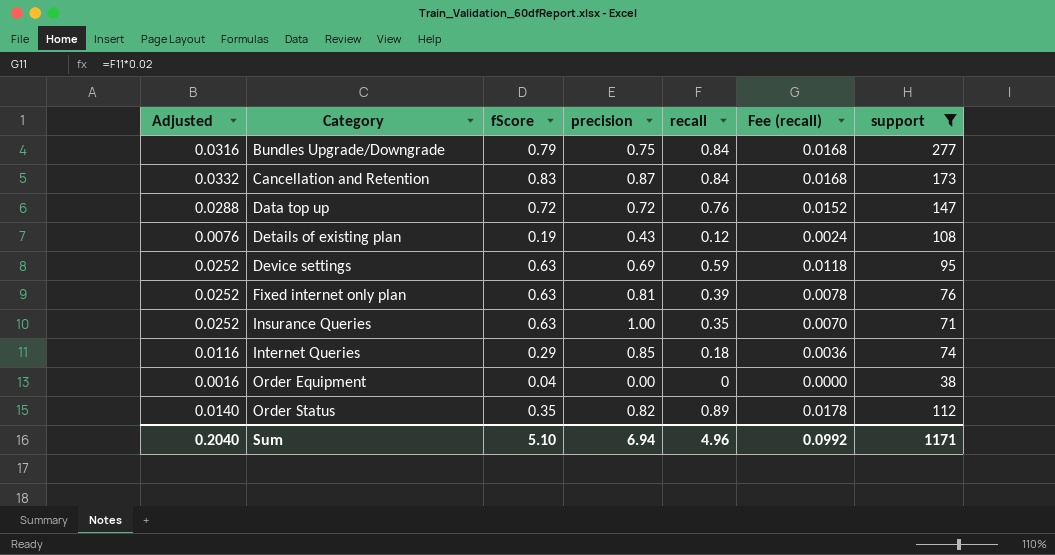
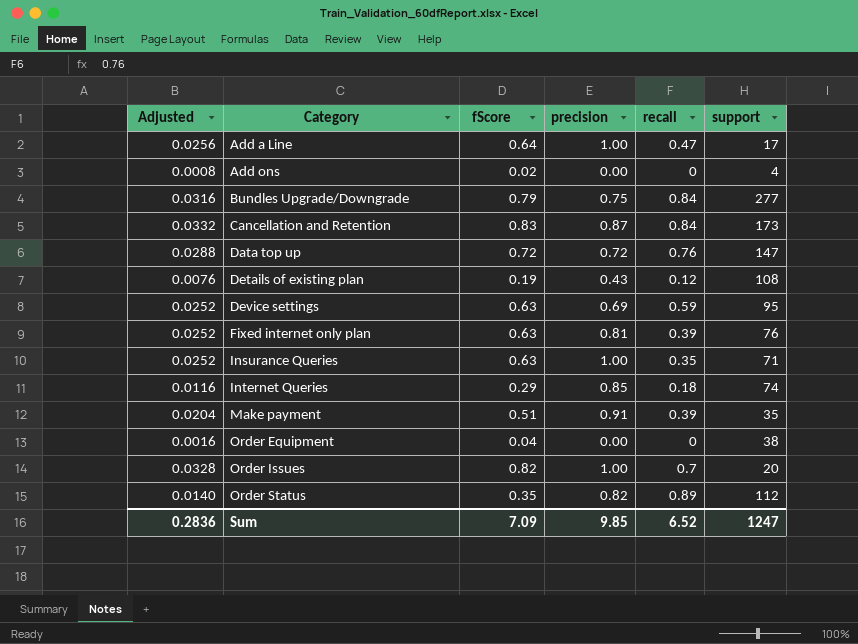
filter: support >= 38 -> none
column Fee (recall) | formula: [recall] * 0.02 -> none
Sum | Adjusted: 0.2040 -> 0.2836
Sum | fScore: 5.10 -> 7.09
Sum | precision: 6.94 -> 9.85
Sum | recall: 4.96 -> 6.52
Sum | support: 1171 -> 1247

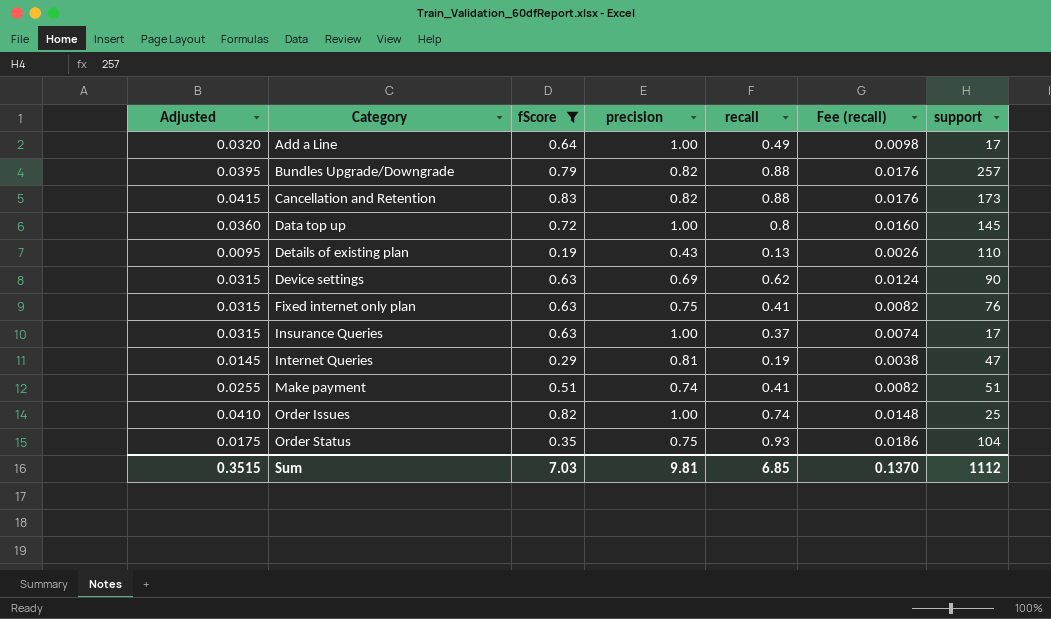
filter: none -> fScore >= 0.19
column Adjusted | formula: [fScore] * 0.04 -> [fScore] * 0.05
column Fee (recall) | formula: none -> [recall] * 0.02
Add a Line | recall: 0.47 -> 0.49
Bundles Upgrade/Downgrade | precision: 0.75 -> 0.82
Bundles Upgrade/Downgrade | recall: 0.84 -> 0.88
Bundles Upgrade/Downgrade | support: 277 -> 257
Cancellation and Retention | precision: 0.87 -> 0.82
Cancellation and Retention | recall: 0.84 -> 0.88
Data top up | precision: 0.72 -> 1.00
Data top up | recall: 0.76 -> 0.8
Data top up | support: 147 -> 145
Details of existing plan | recall: 0.12 -> 0.13
Details of existing plan | support: 108 -> 110
Device settings | recall: 0.59 -> 0.62
Device settings | support: 95 -> 90
Fixed internet only plan | precision: 0.81 -> 0.75
Fixed internet only plan | recall: 0.39 -> 0.41
Insurance Queries | recall: 0.35 -> 0.37
Insurance Queries | support: 71 -> 17
Internet Queries | precision: 0.85 -> 0.81
Internet Queries | recall: 0.18 -> 0.19
Internet Queries | support: 74 -> 47
Make payment | precision: 0.91 -> 0.74
Make payment | recall: 0.39 -> 0.41
Make payment | support: 35 -> 51
Order Issues | recall: 0.7 -> 0.74
Order Issues | support: 20 -> 25
Order Status | precision: 0.82 -> 0.75
Order Status | recall: 0.89 -> 0.93
Order Status | support: 112 -> 104
Sum | Adjusted: 0.2836 -> 0.3515
Sum | fScore: 7.09 -> 7.03
Sum | precision: 9.85 -> 9.81
Sum | recall: 6.52 -> 6.85
Sum | support: 1247 -> 1112

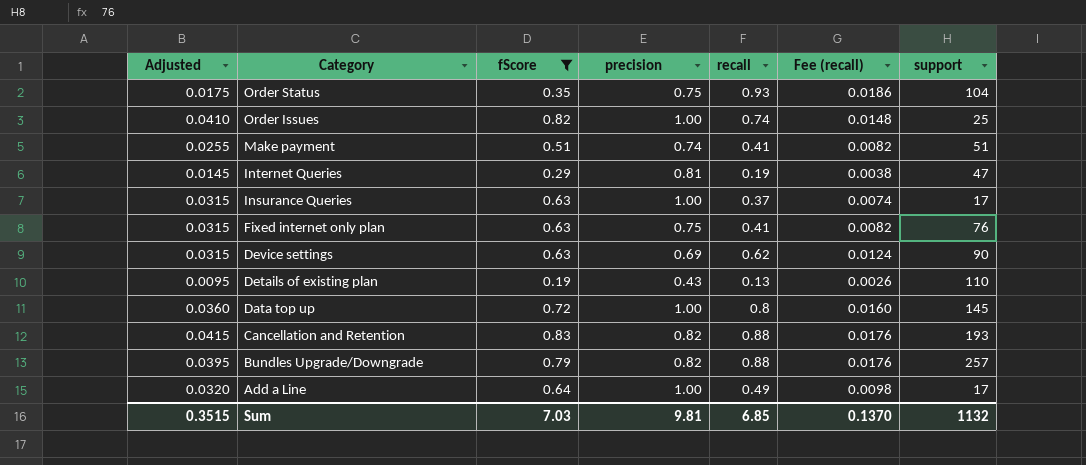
row order: Category ascending -> Category descending
Cancellation and Retention | support: 173 -> 193
Sum | support: 1112 -> 1132

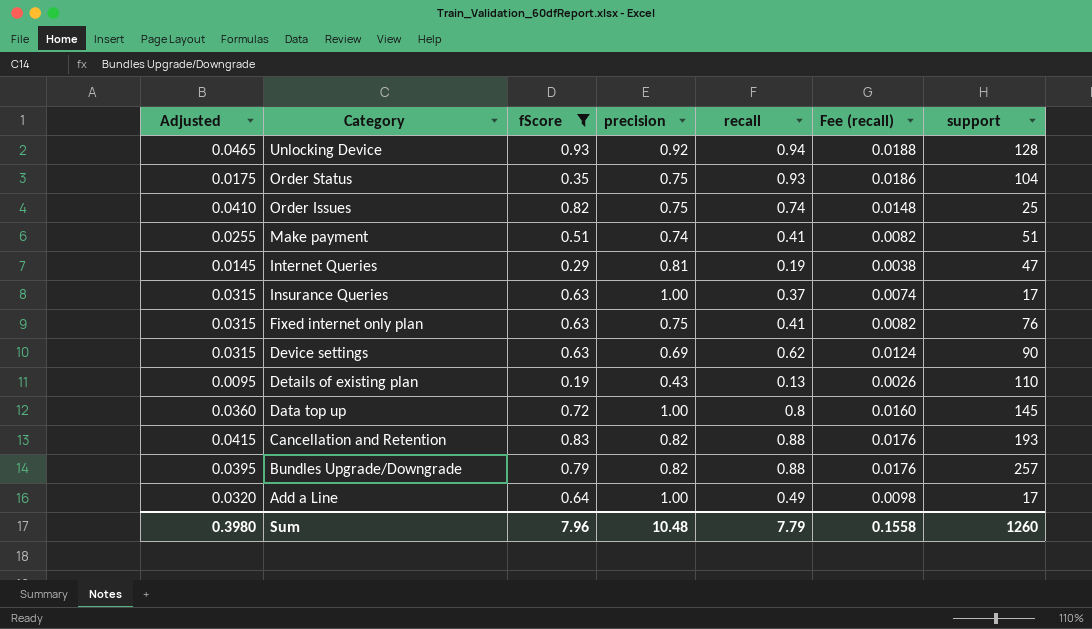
row Unlocking Device: none -> 0.0465 | 0.93 | 0.92 | 0.94 | 0.0188 | 128
Order Issues | precision: 1.00 -> 0.75
Sum | Adjusted: 0.3515 -> 0.3980
Sum | fScore: 7.03 -> 7.96
Sum | precision: 9.81 -> 10.48
Sum | recall: 6.85 -> 7.79
Sum | Fee (recall): 0.1370 -> 0.1558
Sum | support: 1132 -> 1260

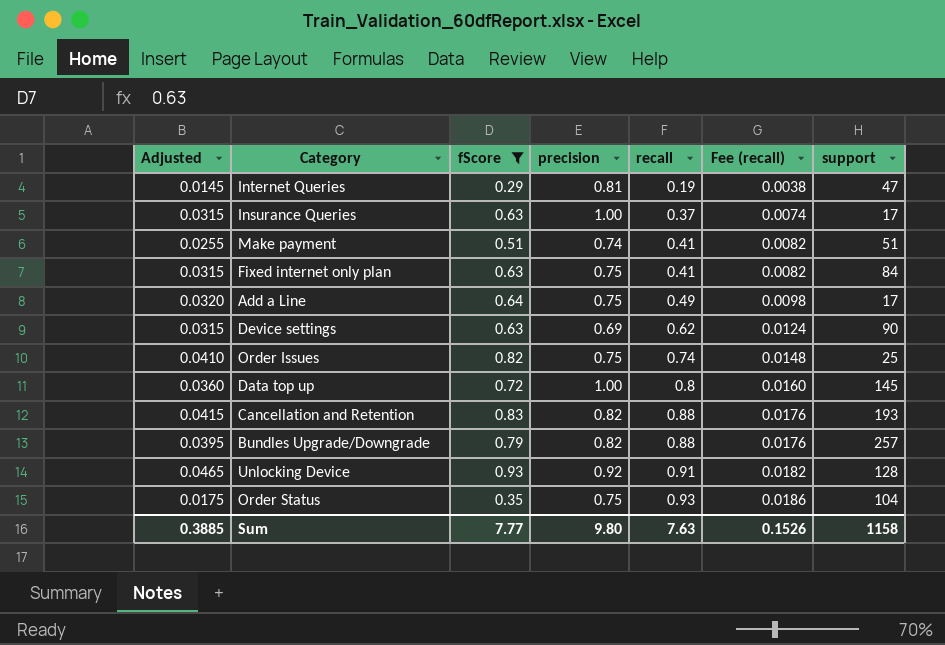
row order: Category descending -> recall ascending
row Details of existing plan: 0.0095 | 0.19 | 0.43 | 0.13 | 0.0026 | 110 -> none
Fixed internet only plan | support: 76 -> 84
Add a Line | precision: 1.00 -> 0.75
Unlocking Device | recall: 0.94 -> 0.91
Unlocking Device | Fee (recall): 0.0188 -> 0.0182
Sum | Adjusted: 0.3980 -> 0.3885
Sum | fScore: 7.96 -> 7.77
Sum | precision: 10.48 -> 9.80
Sum | recall: 7.79 -> 7.63
Sum | Fee (recall): 0.1558 -> 0.1526
Sum | support: 1260 -> 1158

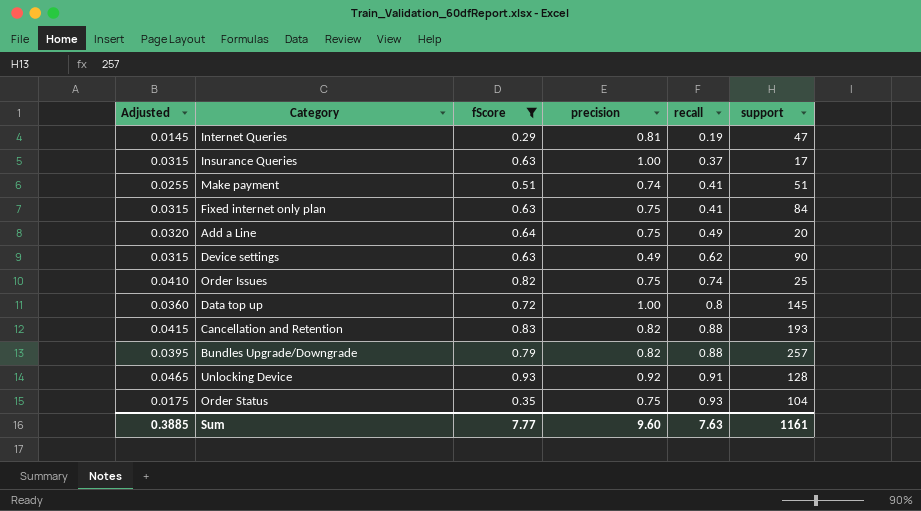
column Fee (recall) | formula: [recall] * 0.02 -> none
Add a Line | support: 17 -> 20
Device settings | precision: 0.69 -> 0.49
Sum | precision: 9.80 -> 9.60
Sum | support: 1158 -> 1161

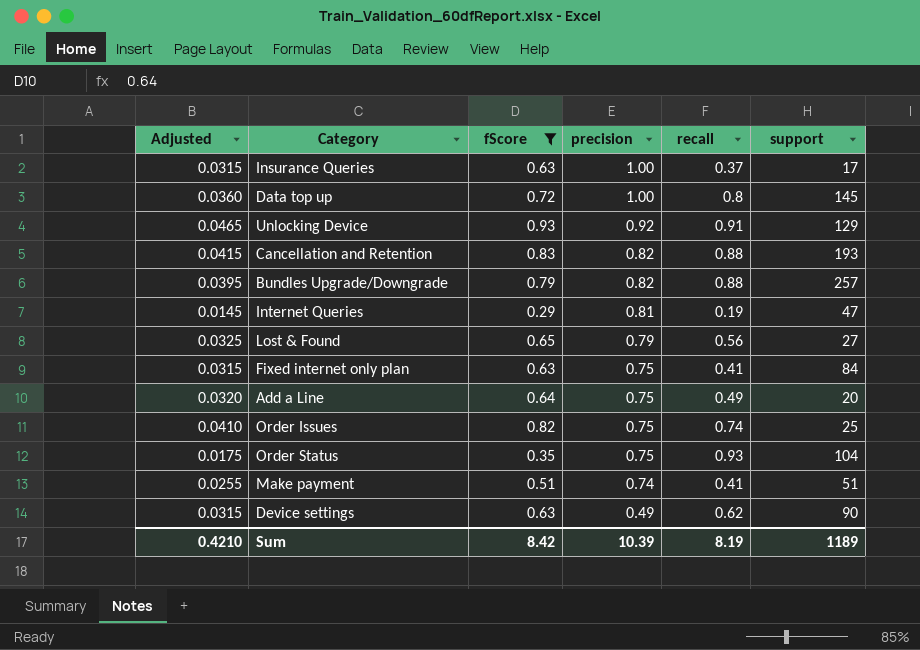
row order: recall ascending -> precision descending
Unlocking Device | support: 128 -> 129
row Lost & Found: none -> 0.0325 | 0.65 | 0.79 | 0.56 | 27
Sum | Adjusted: 0.3885 -> 0.4210
Sum | fScore: 7.77 -> 8.42
Sum | precision: 9.60 -> 10.39
Sum | recall: 7.63 -> 8.19
Sum | support: 1161 -> 1189

